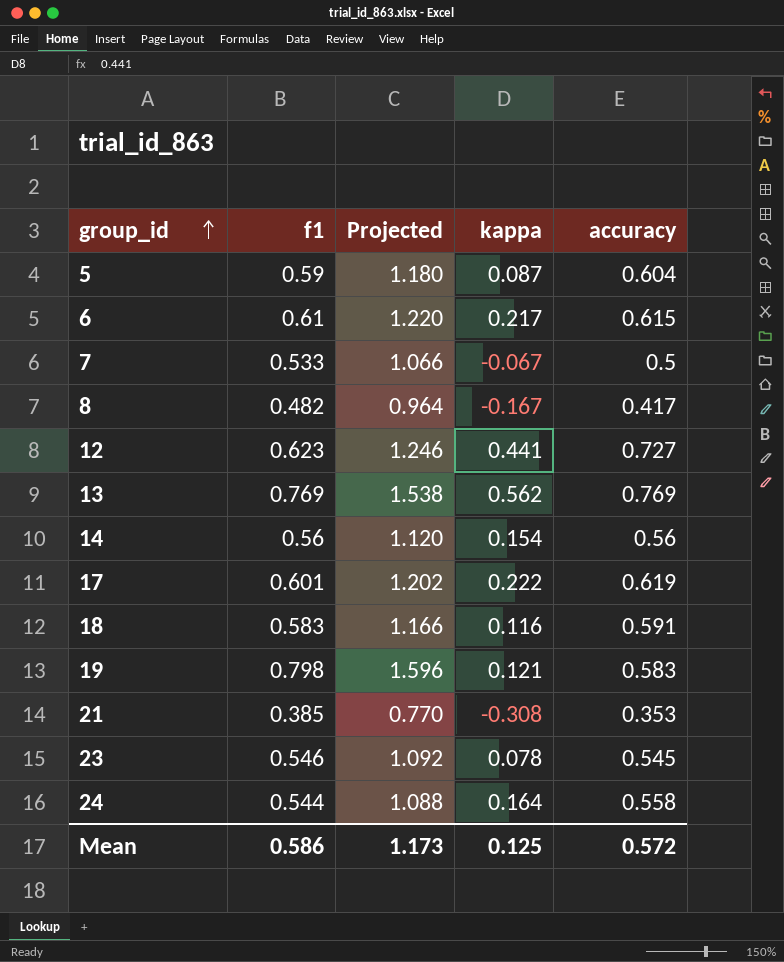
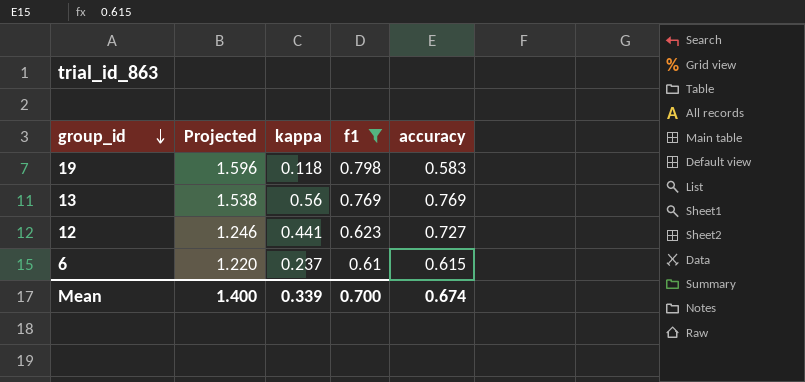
filter: none -> f1 >= 0.61
row order: group_id ascending -> group_id descending
column f1 | position: 2 -> 4
19 | kappa: 0.121 -> 0.118
13 | kappa: 0.562 -> 0.56
6 | kappa: 0.217 -> 0.237
Mean | Projected: 1.173 -> 1.400
Mean | kappa: 0.125 -> 0.339
Mean | f1: 0.586 -> 0.700
Mean | accuracy: 0.572 -> 0.674

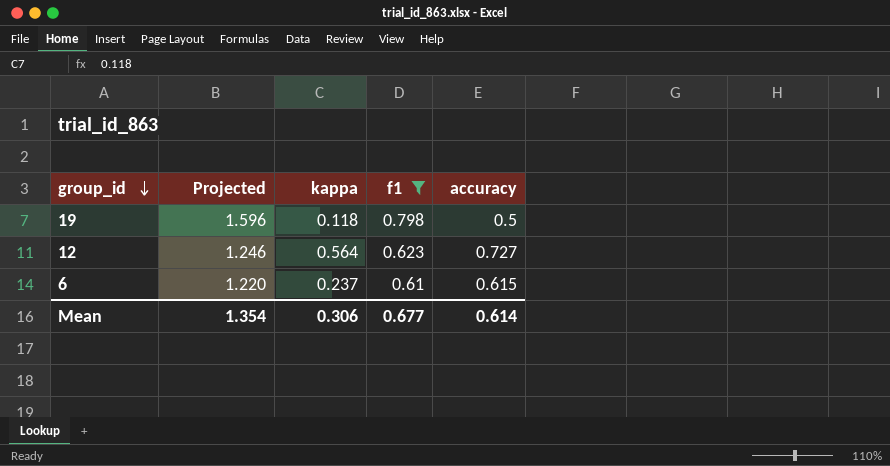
row 13: 1.538 | 0.56 | 0.769 | 0.769 -> none
19 | accuracy: 0.583 -> 0.5
12 | kappa: 0.441 -> 0.564
Mean | Projected: 1.400 -> 1.354
Mean | kappa: 0.339 -> 0.306
Mean | f1: 0.700 -> 0.677
Mean | accuracy: 0.674 -> 0.614

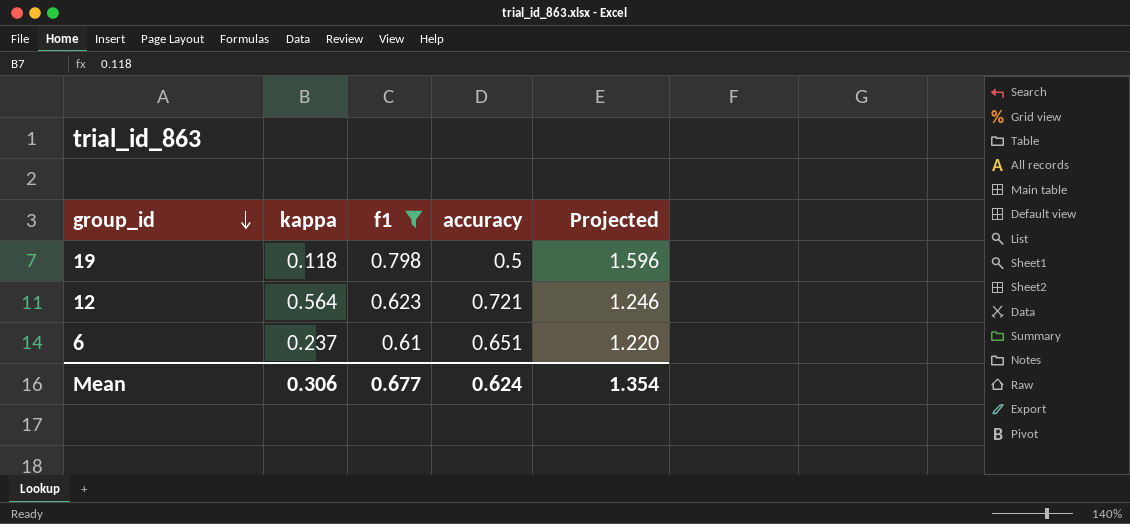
column Projected | position: 2 -> 5
12 | accuracy: 0.727 -> 0.721
6 | accuracy: 0.615 -> 0.651
Mean | accuracy: 0.614 -> 0.624

